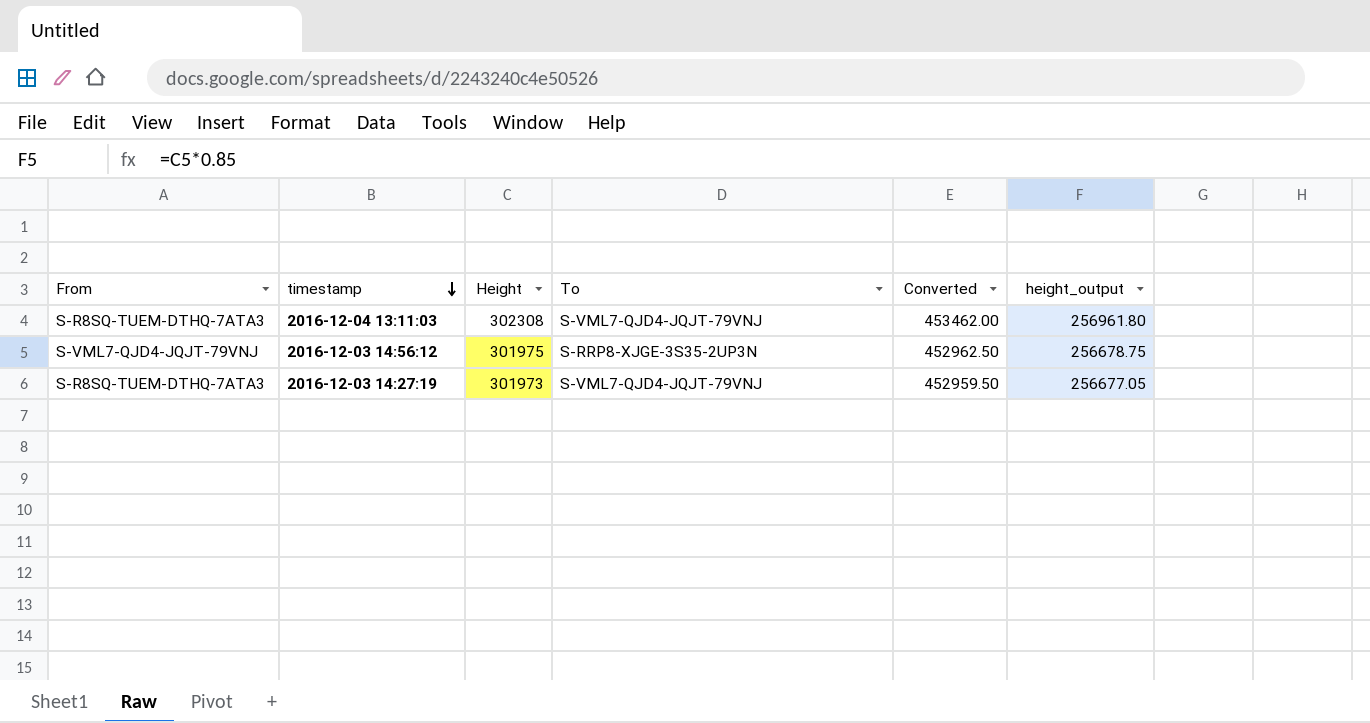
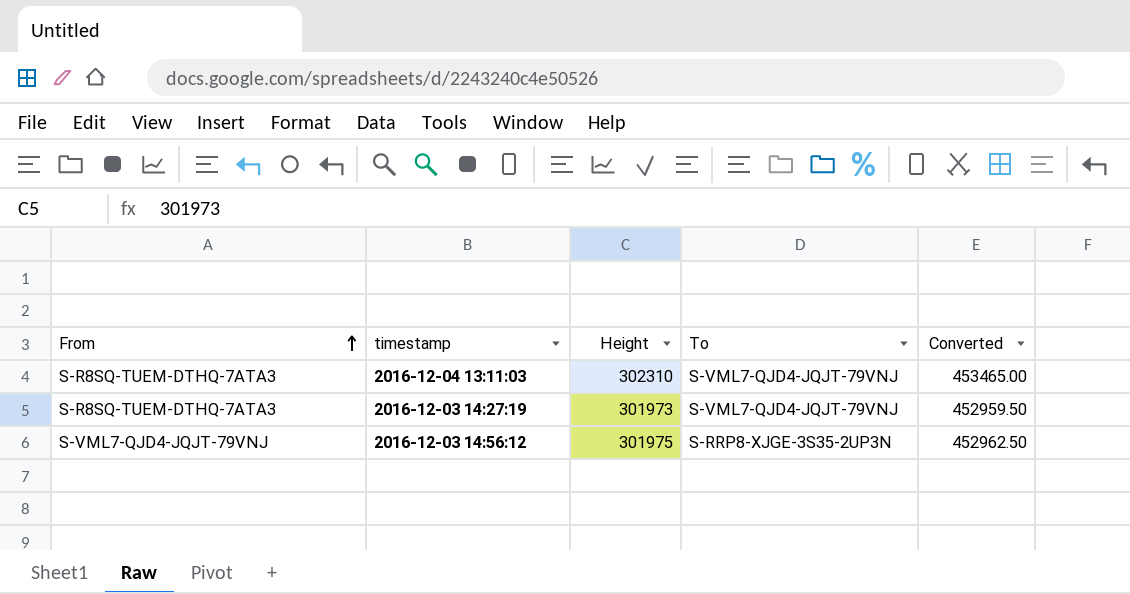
row order: timestamp descending -> From ascending
column height_output | formula: [Height] * 0.85 -> none
2016-12-04 13:11:03 | Height: 302308 -> 302310
2016-12-04 13:11:03 | Converted: 453462.00 -> 453465.00

